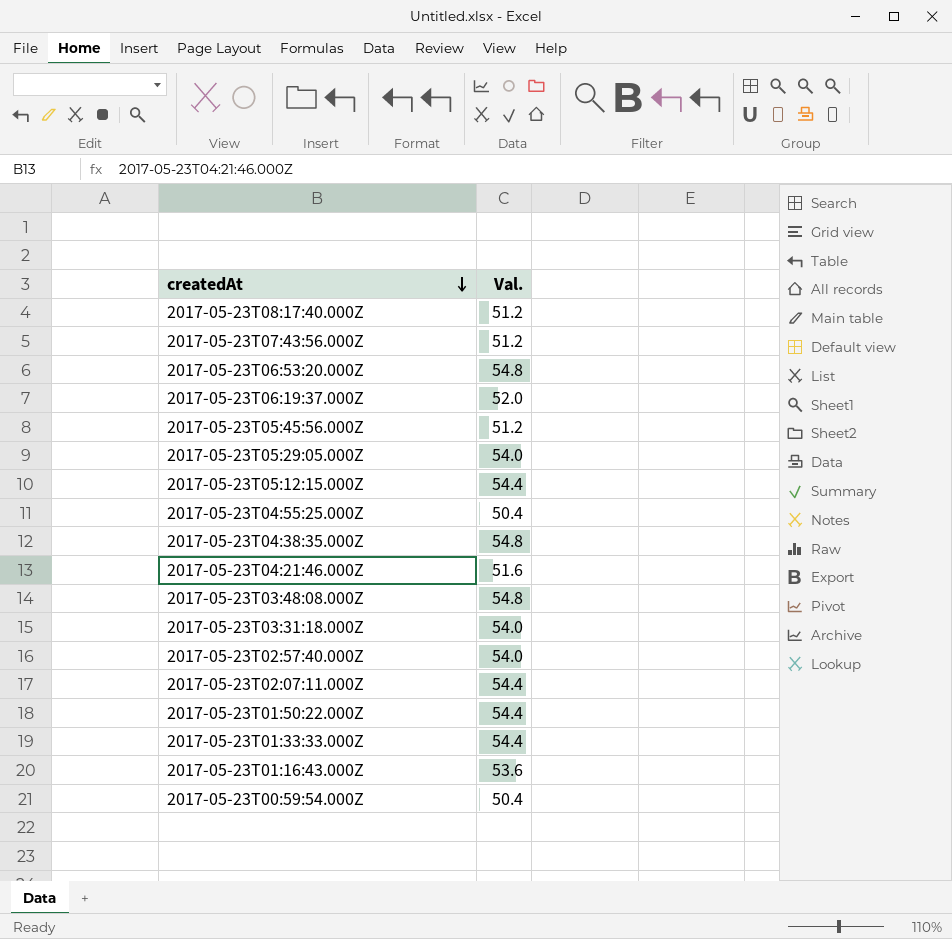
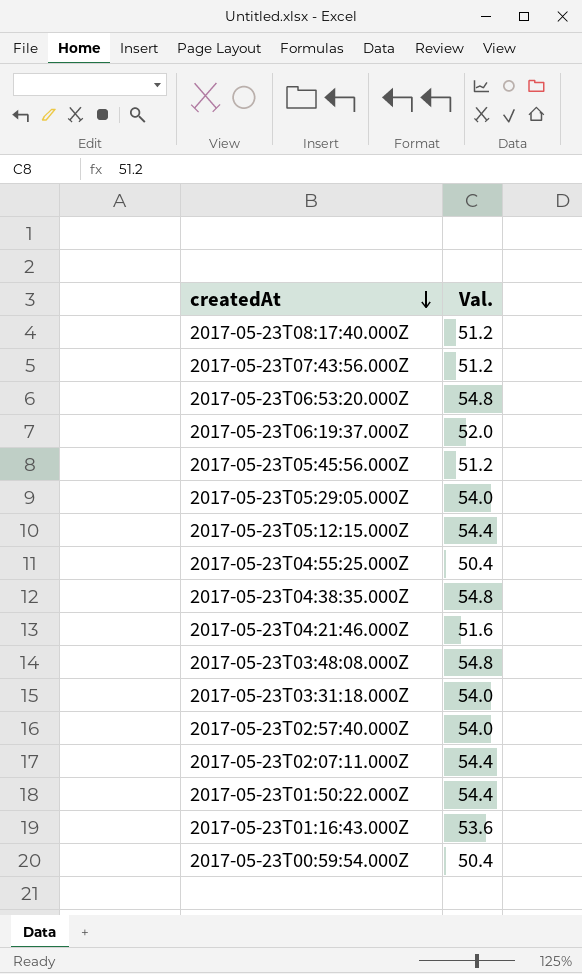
row 2017-05-23T01:33:33.000Z: 54.4 -> none

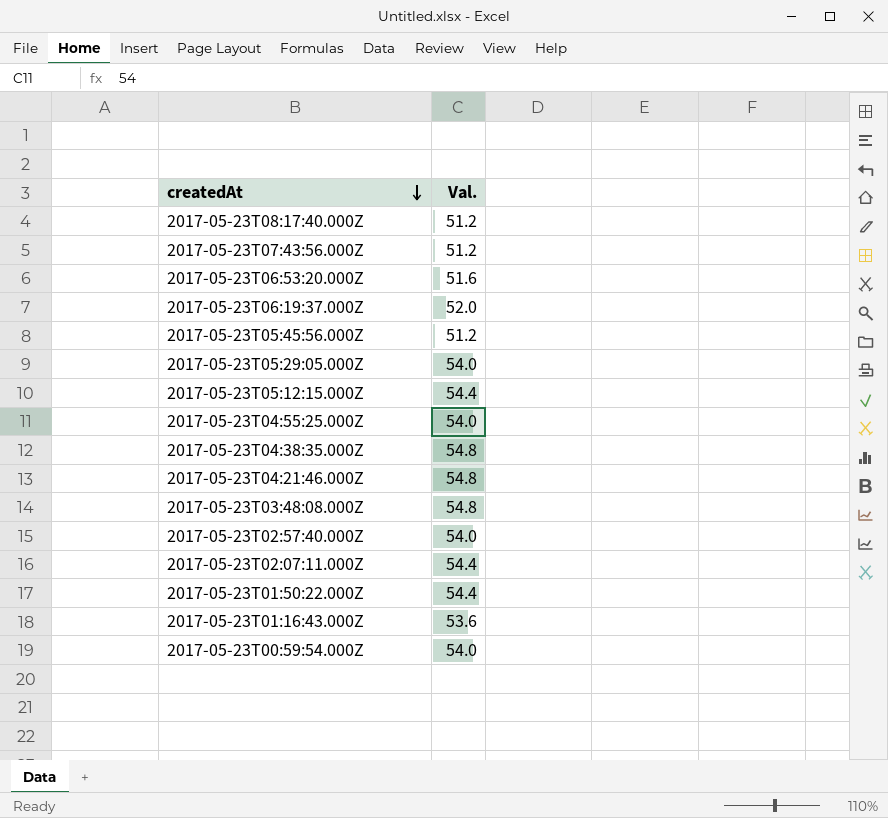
row 2017-05-23T03:31:18.000Z: 54.0 -> none
2017-05-23T06:53:20.000Z | Val.: 54.8 -> 51.6
2017-05-23T04:55:25.000Z | Val.: 50.4 -> 54.0
2017-05-23T04:21:46.000Z | Val.: 51.6 -> 54.8
2017-05-23T00:59:54.000Z | Val.: 50.4 -> 54.0

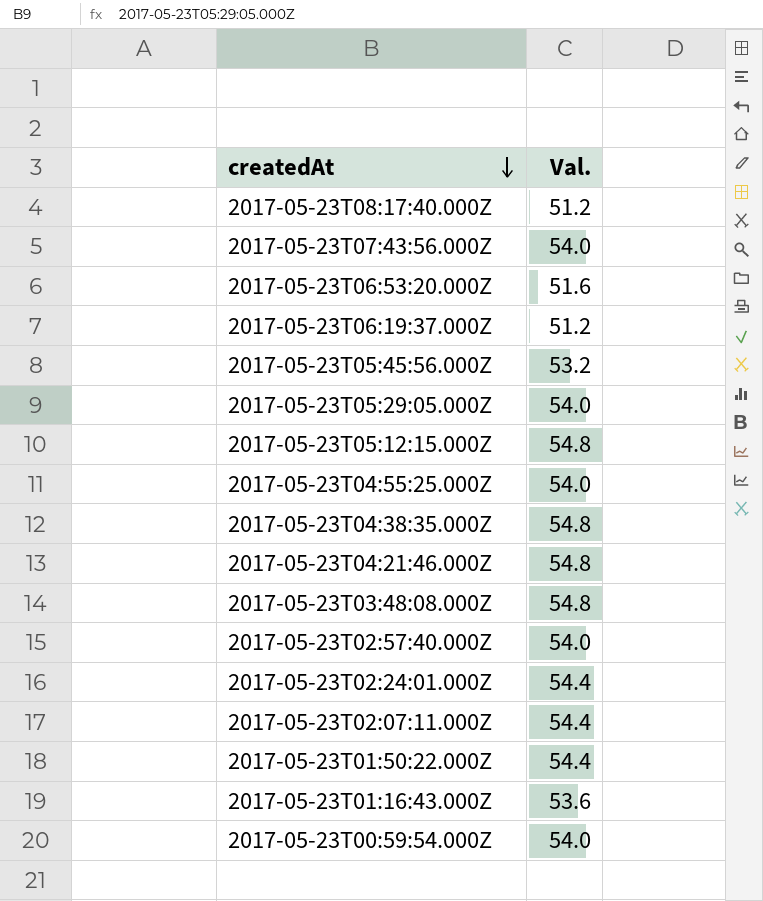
2017-05-23T07:43:56.000Z | Val.: 51.2 -> 54.0
2017-05-23T06:19:37.000Z | Val.: 52.0 -> 51.2
2017-05-23T05:45:56.000Z | Val.: 51.2 -> 53.2
2017-05-23T05:12:15.000Z | Val.: 54.4 -> 54.8
row 2017-05-23T02:24:01.000Z: none -> 54.4

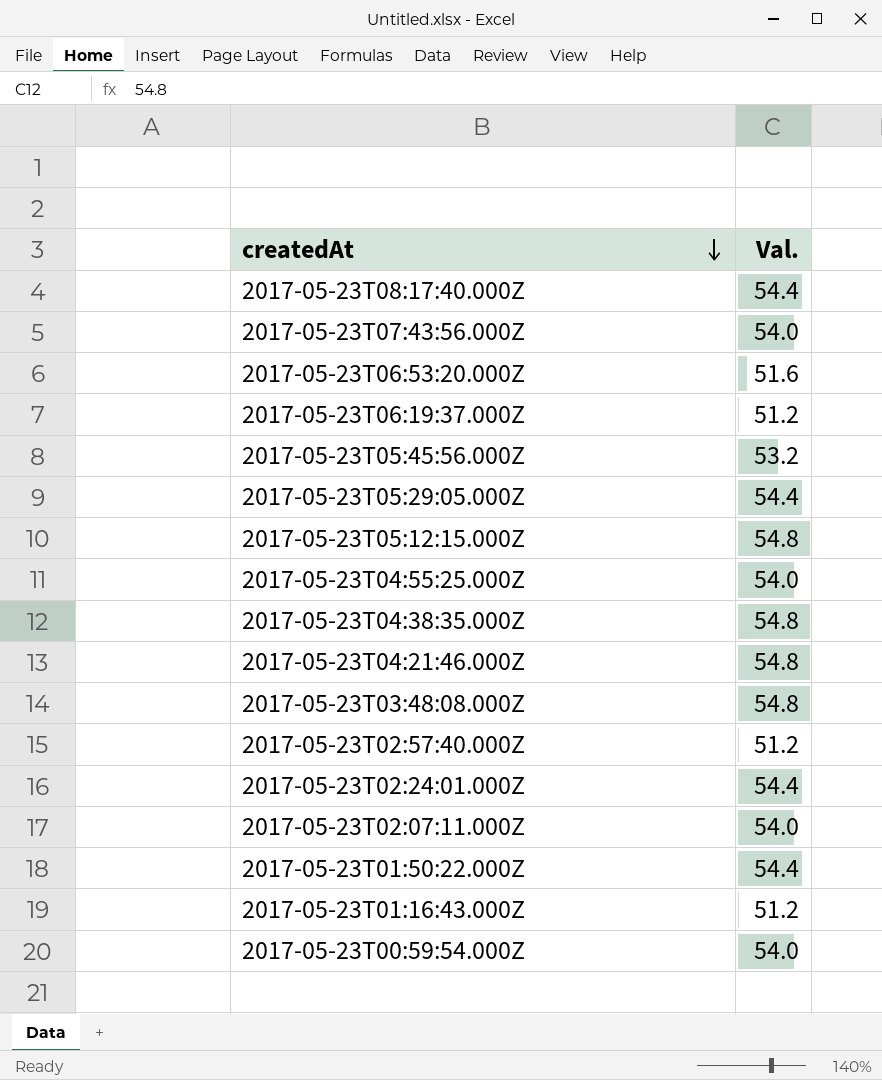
2017-05-23T08:17:40.000Z | Val.: 51.2 -> 54.4
2017-05-23T05:29:05.000Z | Val.: 54.0 -> 54.4
2017-05-23T02:57:40.000Z | Val.: 54.0 -> 51.2
2017-05-23T02:07:11.000Z | Val.: 54.4 -> 54.0
2017-05-23T01:16:43.000Z | Val.: 53.6 -> 51.2

